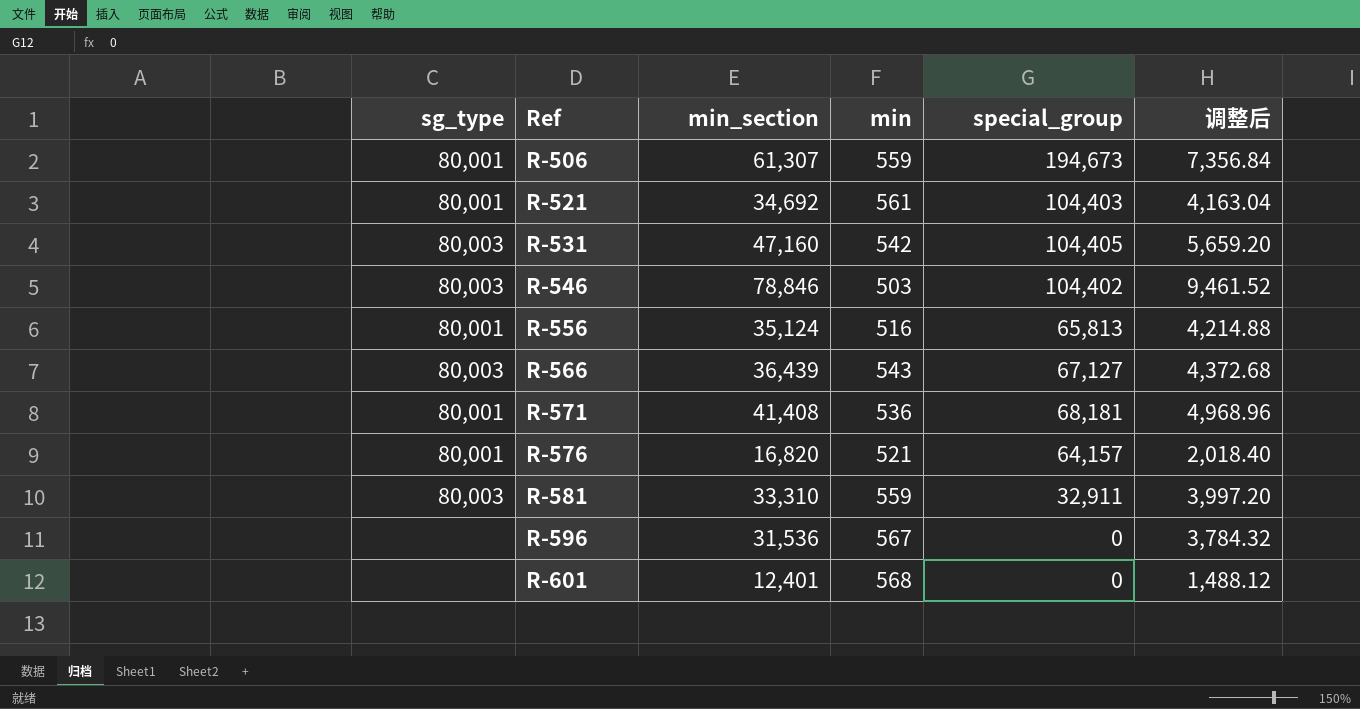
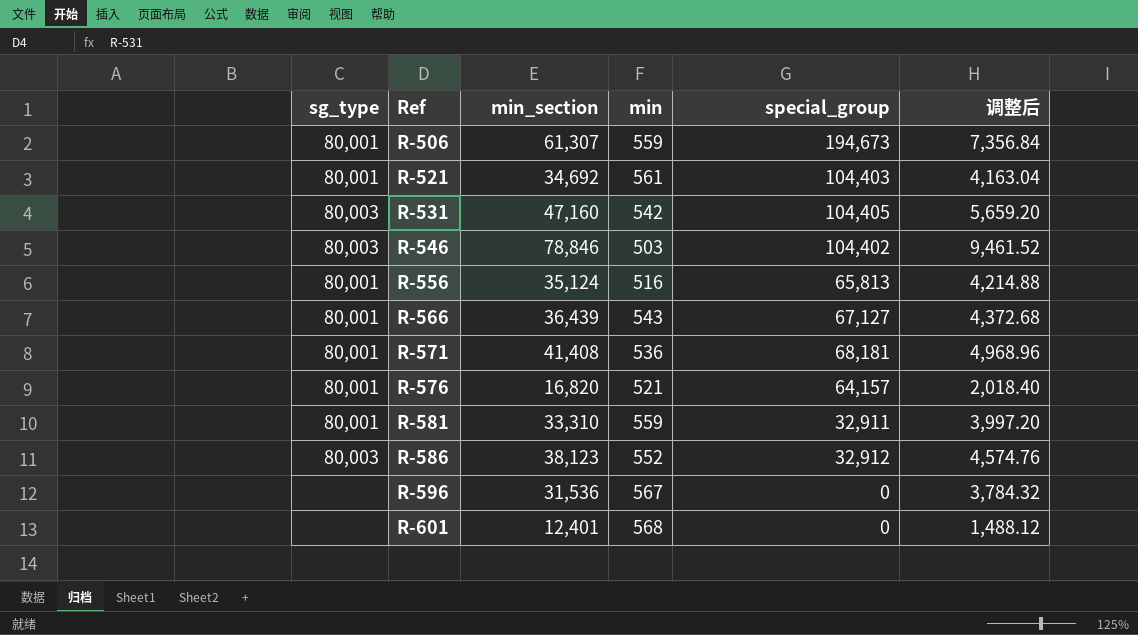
R-566 | sg_type: 80,003 -> 80,001
R-581 | sg_type: 80,003 -> 80,001
row R-586: none -> 80,003 | 38,123 | 552 | 32,912 | 4,574.76

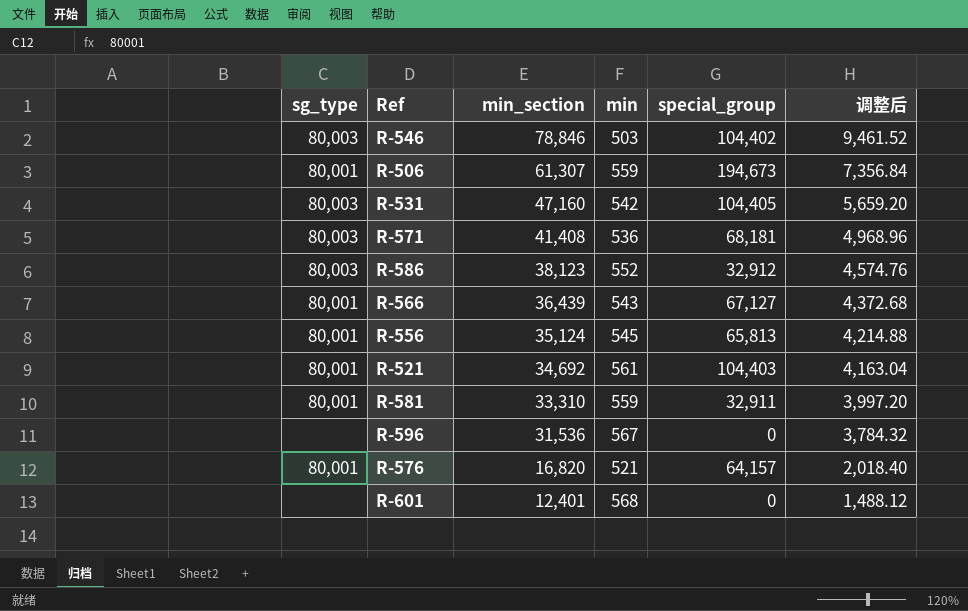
row order: Ref ascending -> min_section descending
R-571 | sg_type: 80,001 -> 80,003
R-556 | min: 516 -> 545

